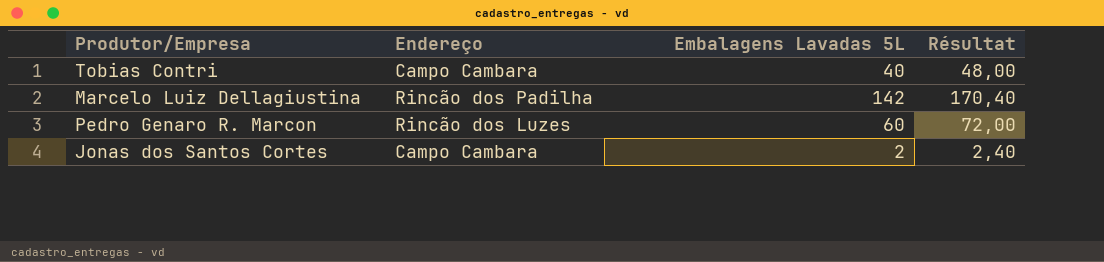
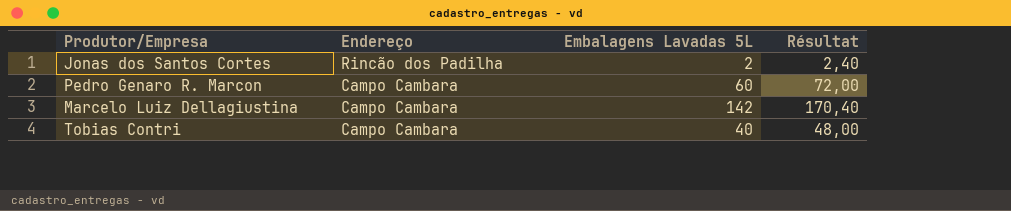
row order: none -> Endereço descending
Jonas dos Santos Cortes | Endereço: Campo Cambara -> Rincão dos Padilha
Pedro Genaro R. Marcon | Endereço: Rincão dos Luzes -> Campo Cambara
Marcelo Luiz Dellagiustina | Endereço: Rincão dos Padilha -> Campo Cambara

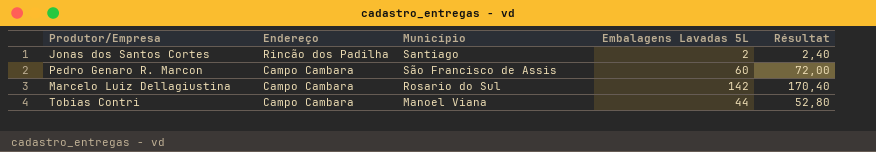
column Município | position: none -> 3
Tobias Contri | Embalagens Lavadas 5L: 40 -> 44
Tobias Contri | Résultat: 48,00 -> 52,80

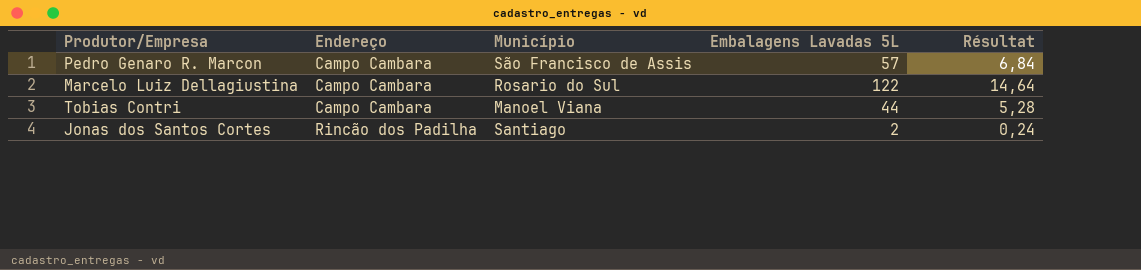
row order: Endereço descending -> Endereço ascending
column Résultat | formula: [Embalagens Lavadas 5L] * 1,2 -> [Embalagens Lavadas 5L] * 0,12
Pedro Genaro R. Marcon | Embalagens Lavadas 5L: 60 -> 57
Marcelo Luiz Dellagiustina | Embalagens Lavadas 5L: 142 -> 122

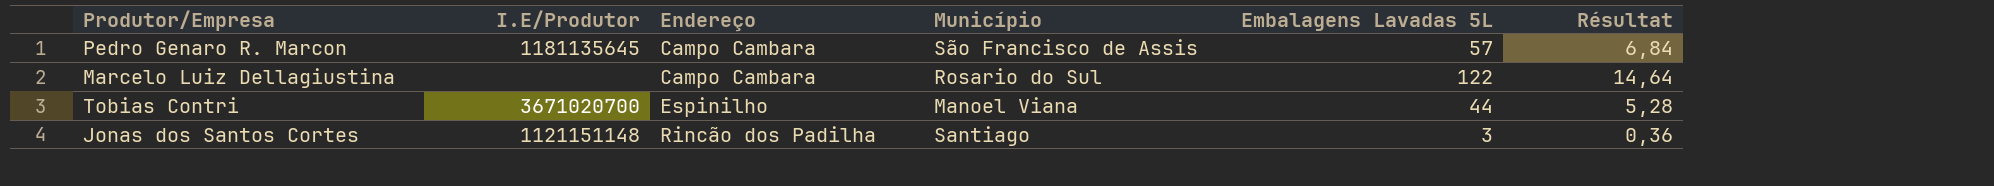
column I.E/Produtor | position: none -> 2
Tobias Contri | Endereço: Campo Cambara -> Espinilho
Jonas dos Santos Cortes | Embalagens Lavadas 5L: 2 -> 3
Jonas dos Santos Cortes | Résultat: 0,24 -> 0,36

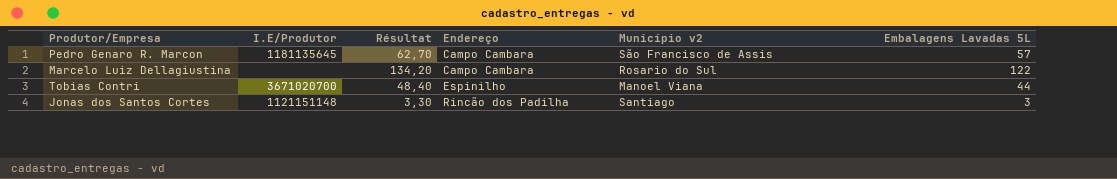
column Résultat | formula: [Embalagens Lavadas 5L] * 0,12 -> [Embalagens Lavadas 5L] * 1,1
column Résultat | position: 6 -> 3
column name: Município -> Município v2

